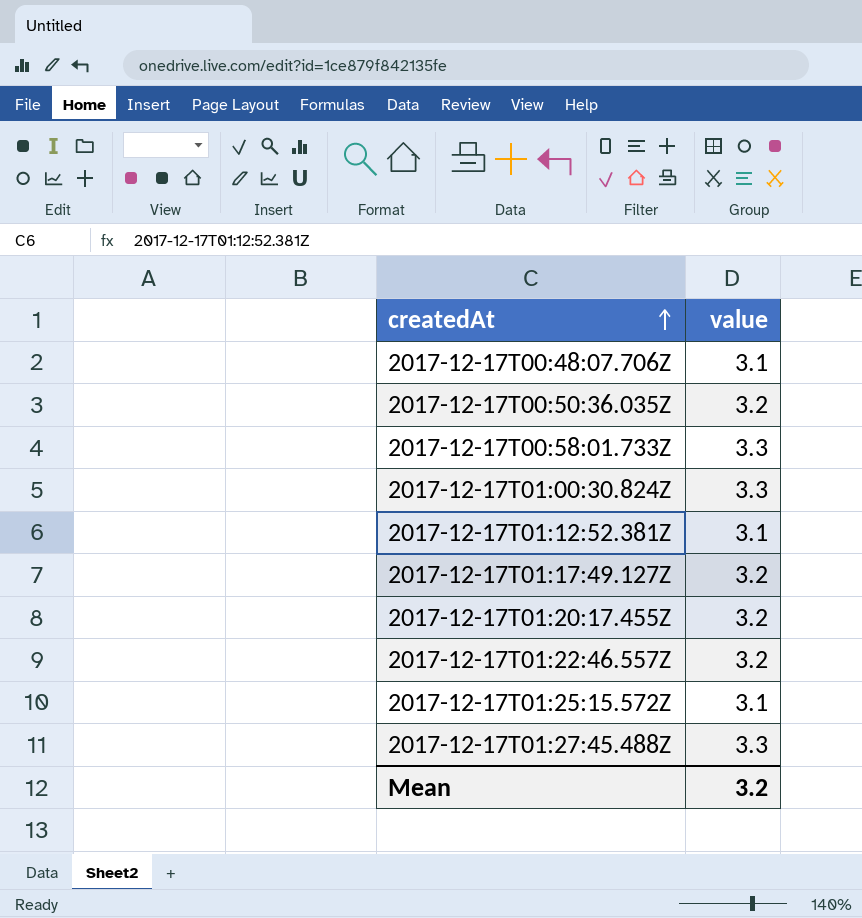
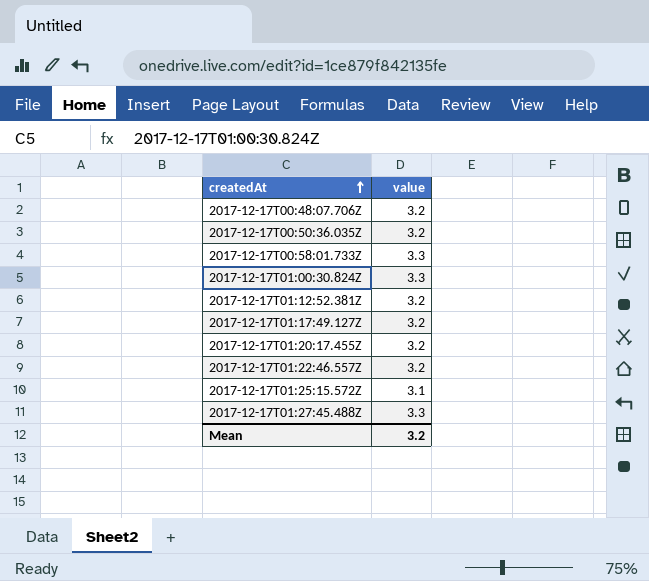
2017-12-17T00:48:07.706Z | value: 3.1 -> 3.2
2017-12-17T01:12:52.381Z | value: 3.1 -> 3.2

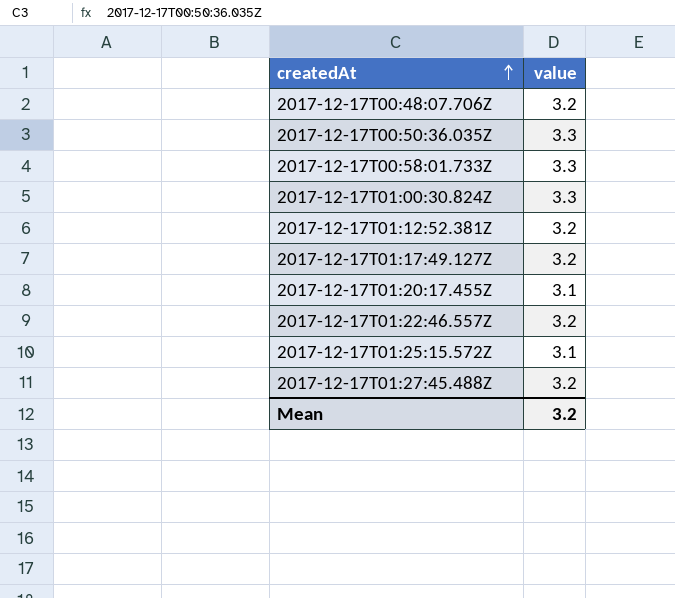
2017-12-17T00:50:36.035Z | value: 3.2 -> 3.3
2017-12-17T01:20:17.455Z | value: 3.2 -> 3.1
2017-12-17T01:27:45.488Z | value: 3.3 -> 3.2

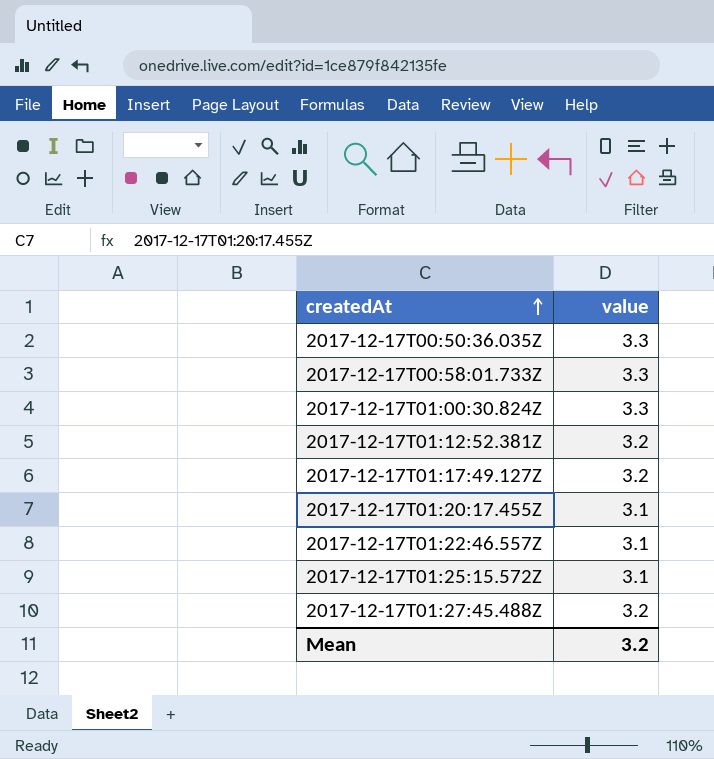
row 2017-12-17T00:48:07.706Z: 3.2 -> none
2017-12-17T01:22:46.557Z | value: 3.2 -> 3.1

